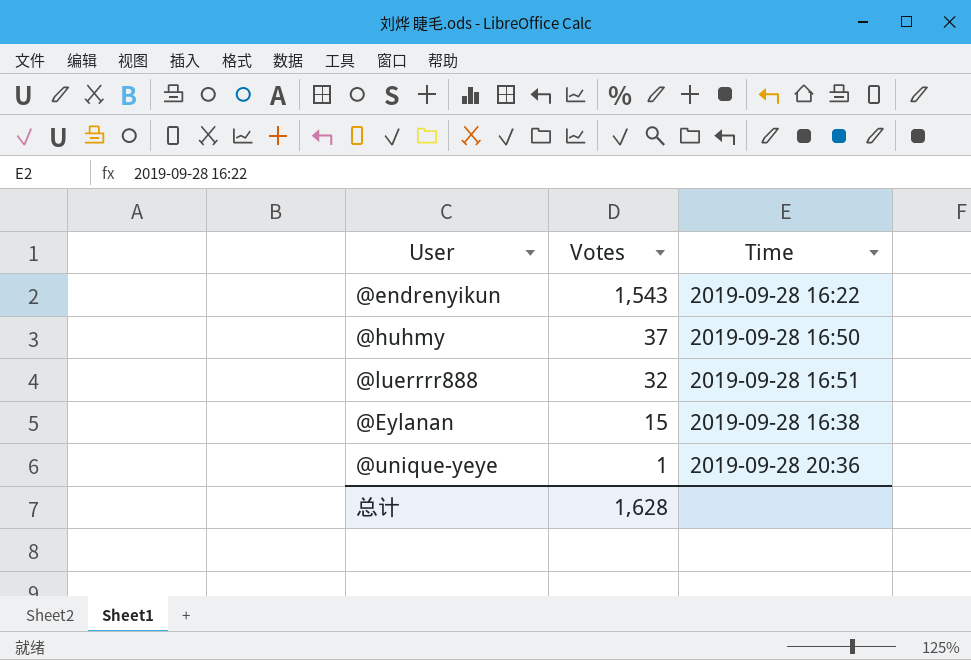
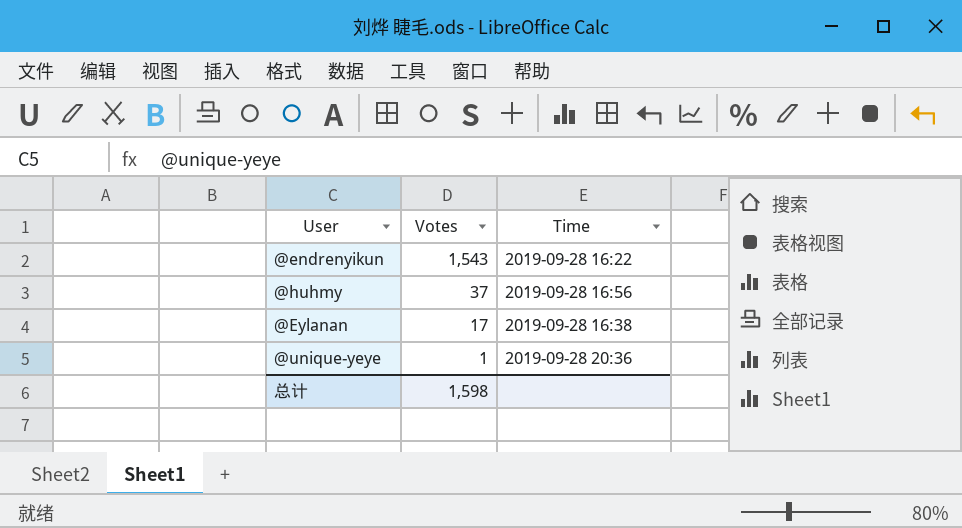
row @luerrrr888: 32 | 2019-09-28 16:51 -> none
@huhmy | Time: 2019-09-28 16:50 -> 2019-09-28 16:56
@Eylanan | Votes: 15 -> 17
总计 | Votes: 1,628 -> 1,598

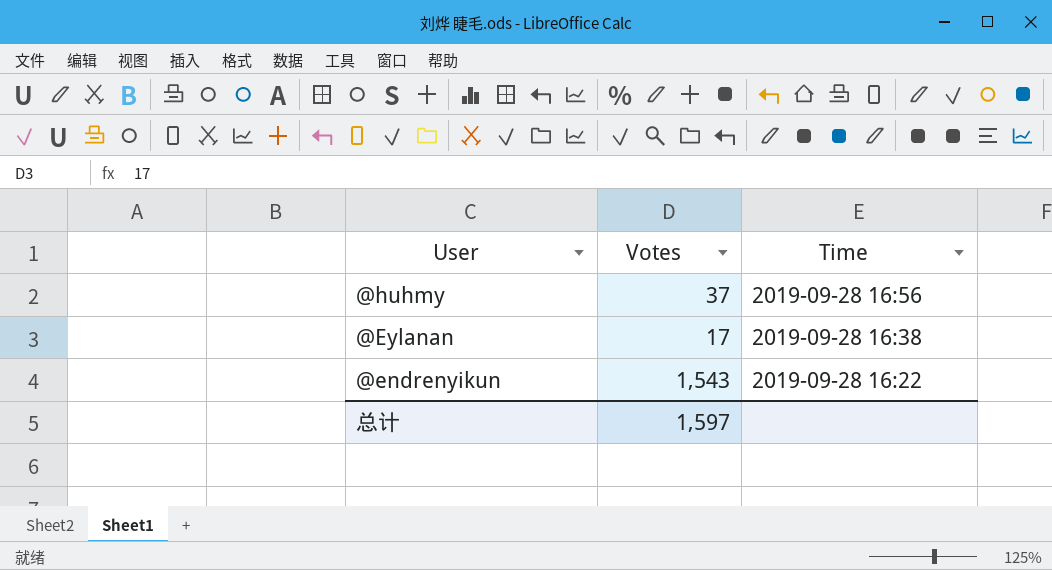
row order: Votes descending -> User descending
row @unique-yeye: 1 | 2019-09-28 20:36 -> none
总计 | Votes: 1,598 -> 1,597

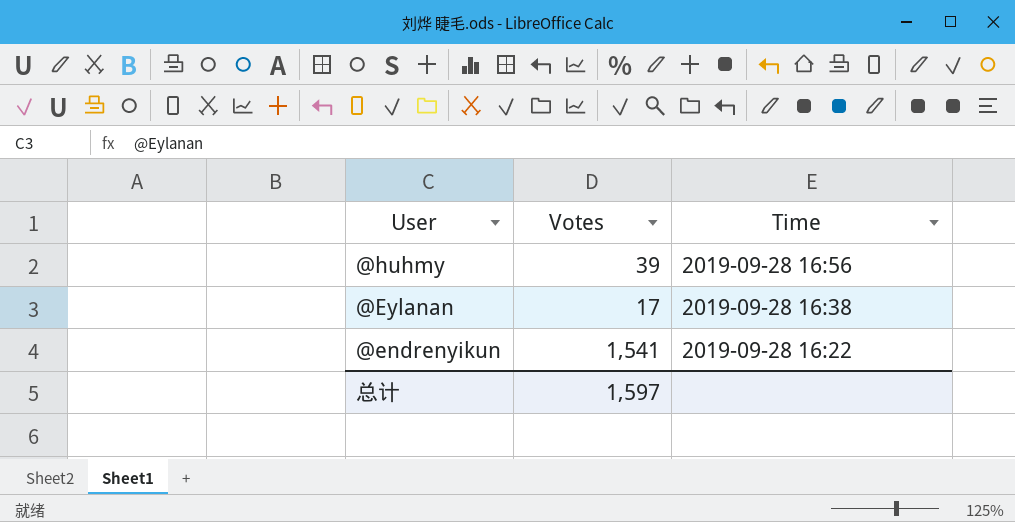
@huhmy | Votes: 37 -> 39
@endrenyikun | Votes: 1,543 -> 1,541

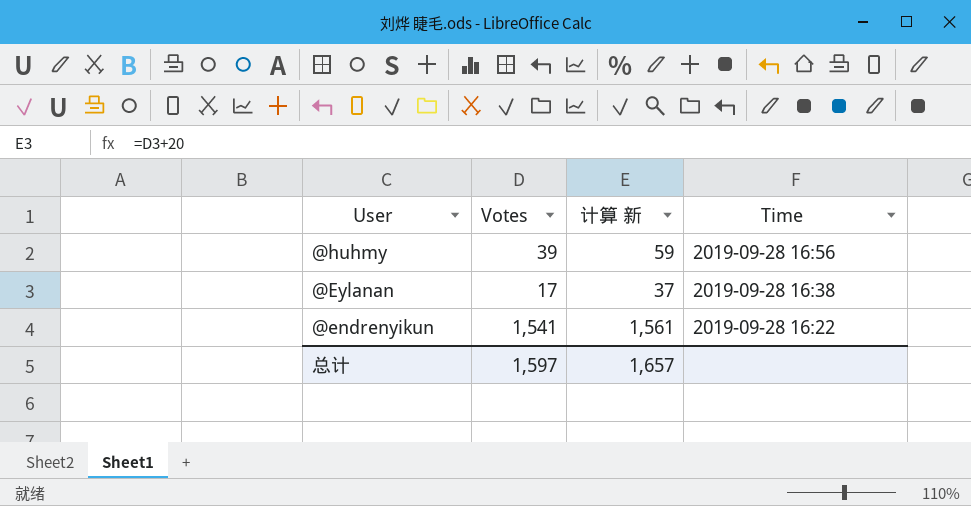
column 计算 新 | formula: none -> [Votes] + 20

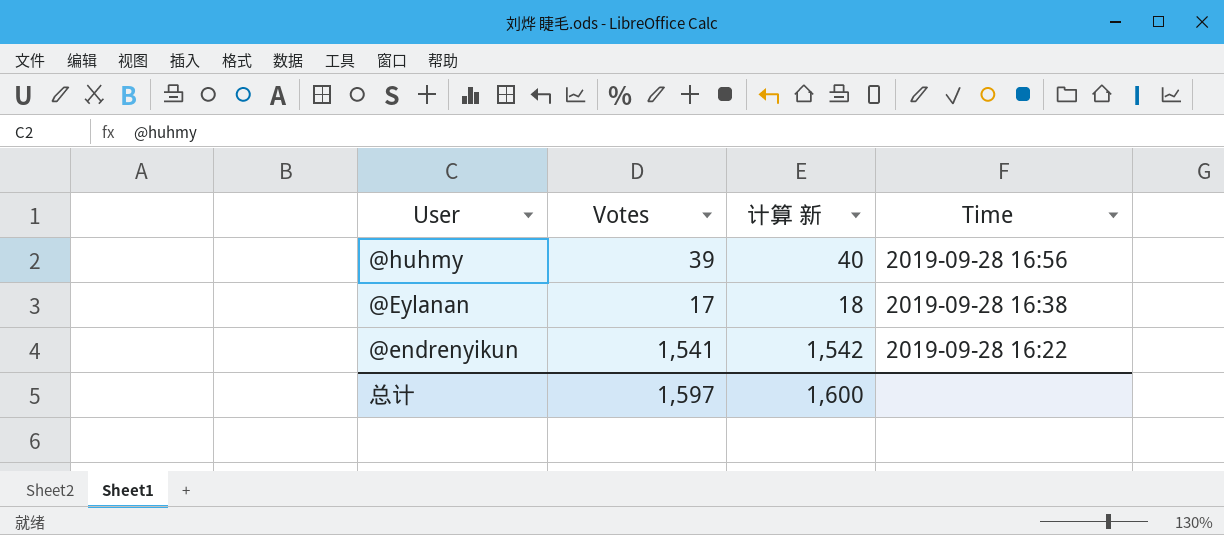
column 计算 新 | formula: [Votes] + 20 -> [Votes] + 1
总计 | 计算 新: 1,657 -> 1,600

